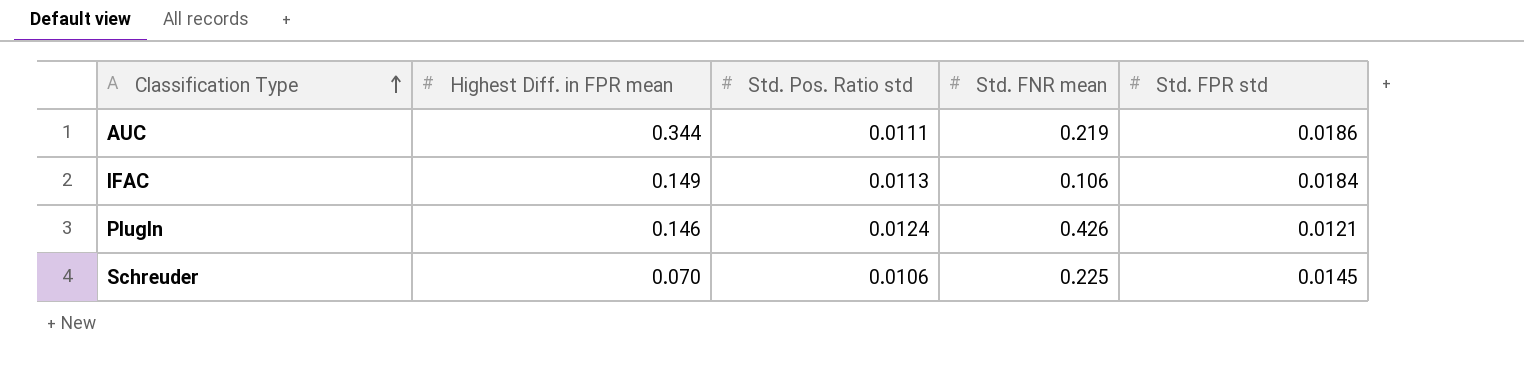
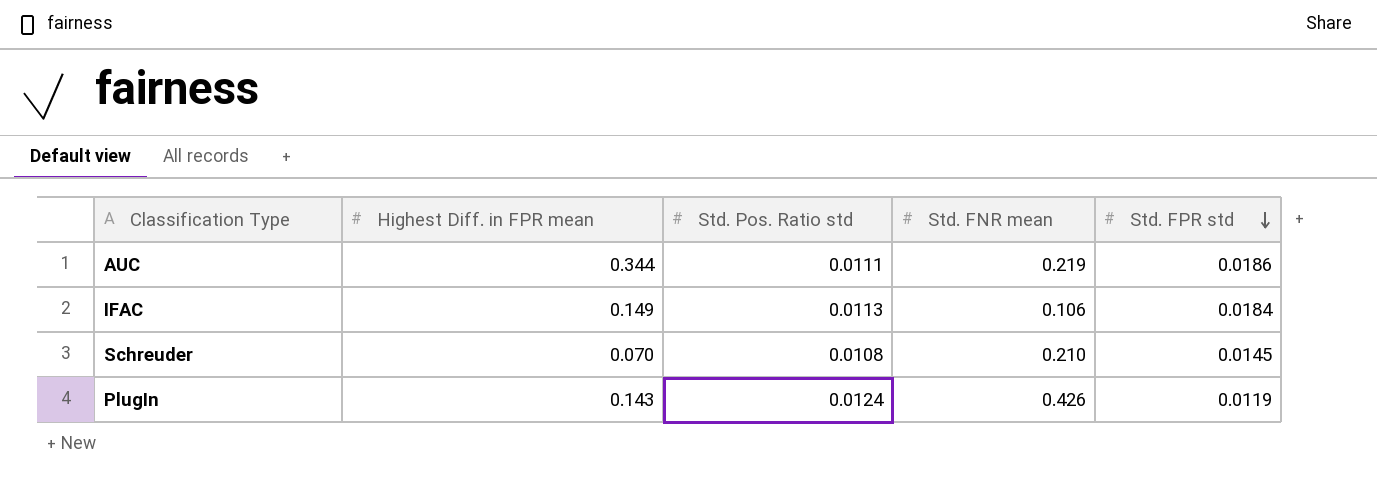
row order: Classification Type ascending -> Std. FPR std descending
Schreuder | Std. Pos. Ratio std: 0.0106 -> 0.0108
Schreuder | Std. FNR mean: 0.225 -> 0.210
PlugIn | Highest Diff. in FPR mean: 0.146 -> 0.143
PlugIn | Std. FPR std: 0.0121 -> 0.0119

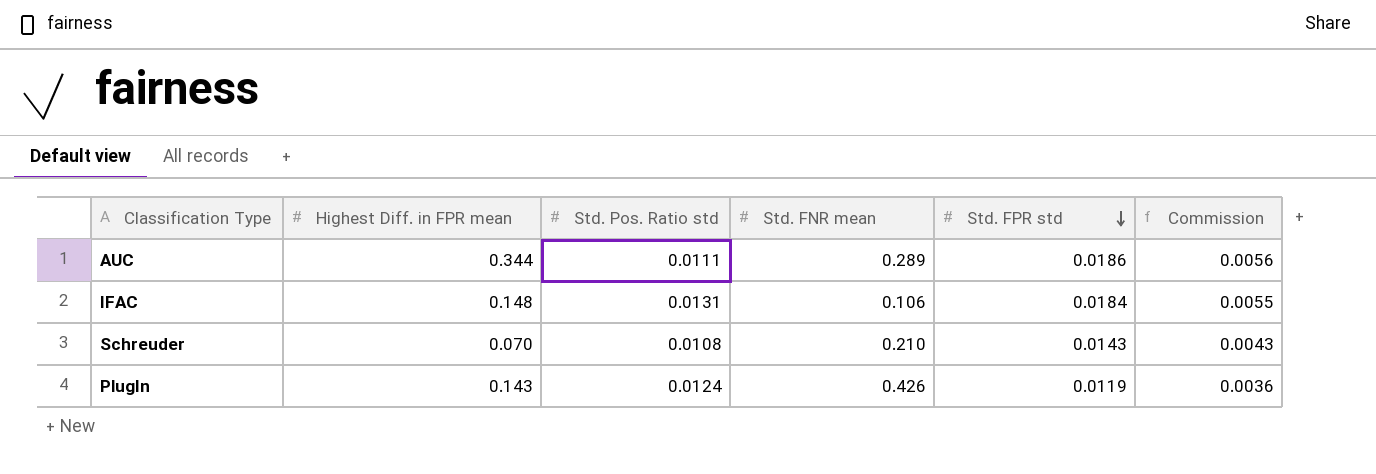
column Commission | formula: none -> [Std. FPR std] * 0.3
AUC | Std. FNR mean: 0.219 -> 0.289
IFAC | Highest Diff. in FPR mean: 0.149 -> 0.148
IFAC | Std. Pos. Ratio std: 0.0113 -> 0.0131
Schreuder | Std. FPR std: 0.0145 -> 0.0143

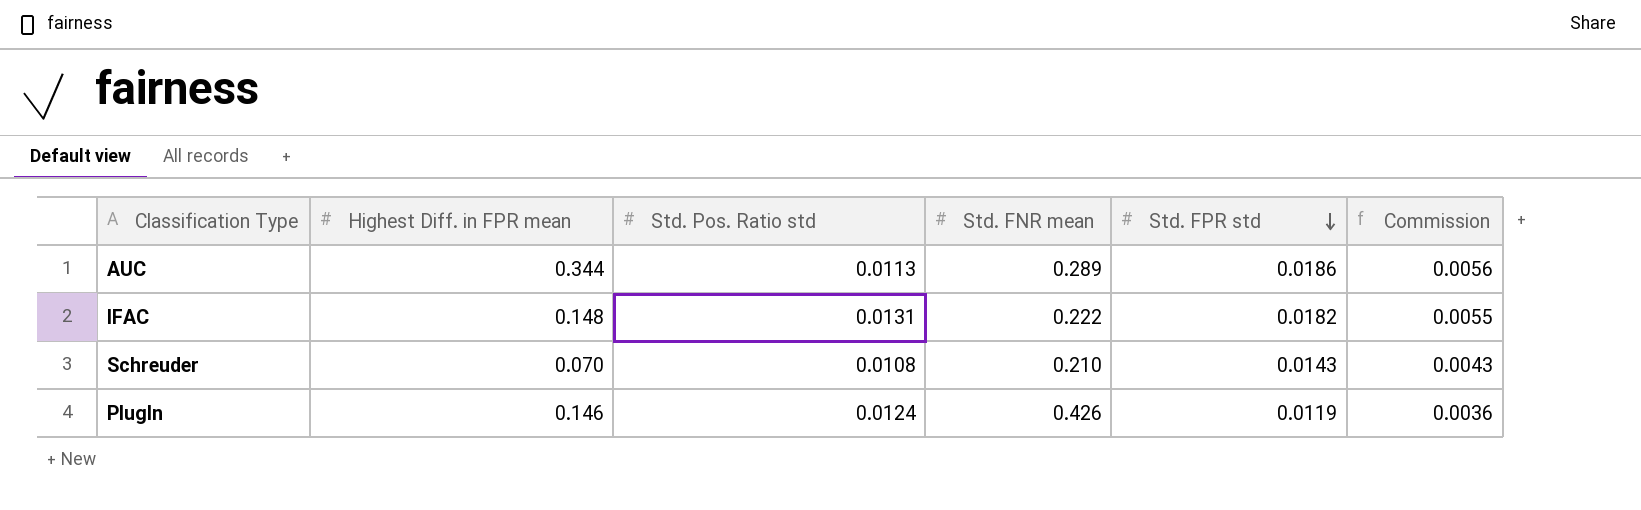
AUC | Std. Pos. Ratio std: 0.0111 -> 0.0113
IFAC | Std. FNR mean: 0.106 -> 0.222
IFAC | Std. FPR std: 0.0184 -> 0.0182
PlugIn | Highest Diff. in FPR mean: 0.143 -> 0.146

